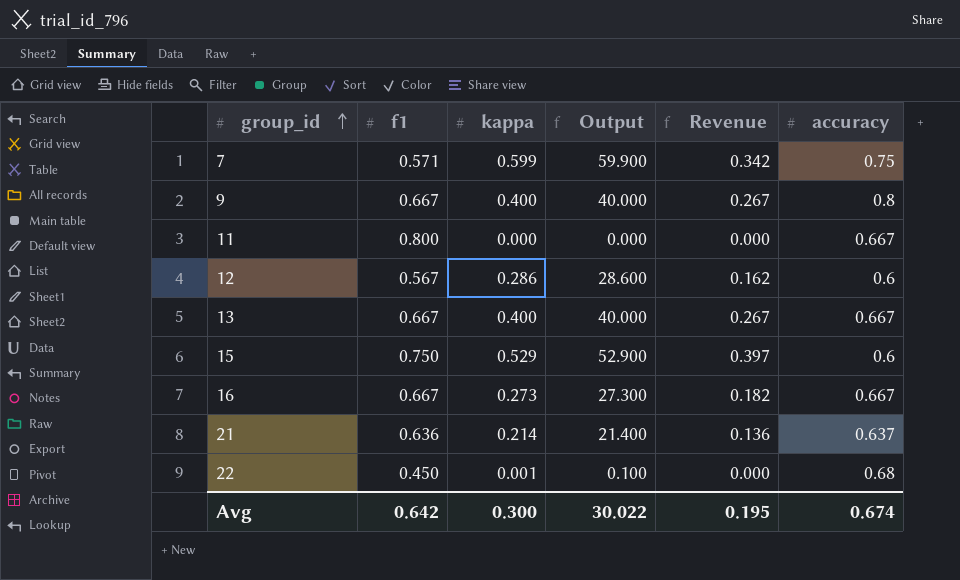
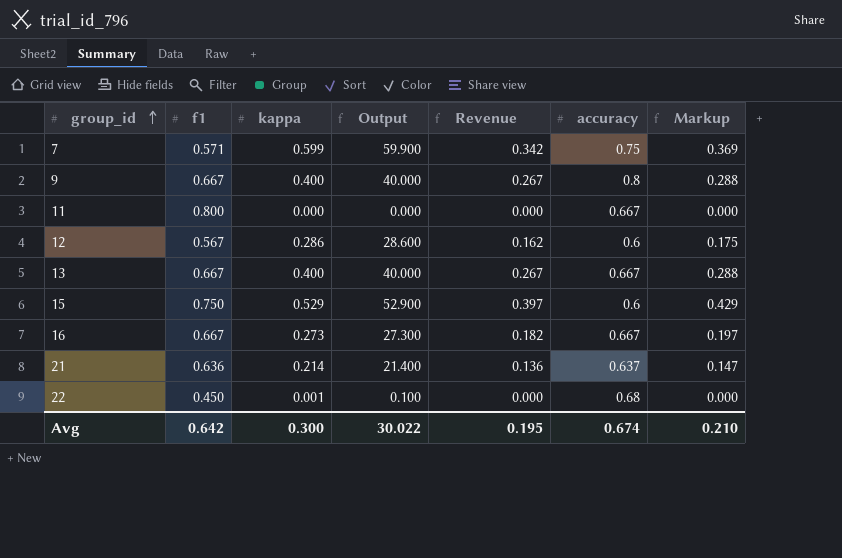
column Markup | formula: none -> [Revenue] * 1.08

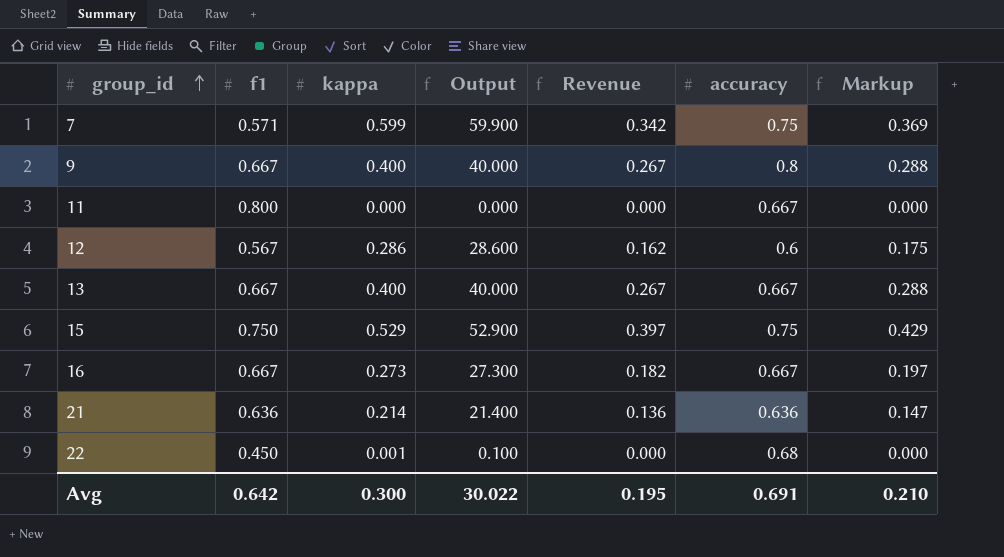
15 | accuracy: 0.6 -> 0.75
21 | accuracy: 0.637 -> 0.636
Avg | accuracy: 0.674 -> 0.691

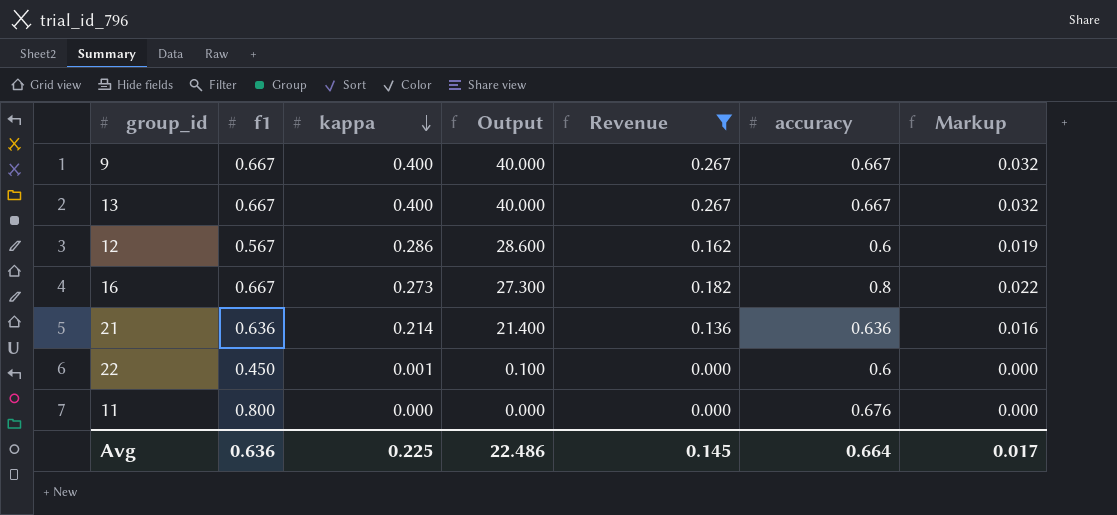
filter: none -> Revenue <= 0.267
row order: group_id ascending -> kappa descending
column Markup | formula: [Revenue] * 1.08 -> [Revenue] * 0.12
9 | accuracy: 0.8 -> 0.667
16 | accuracy: 0.667 -> 0.8
22 | accuracy: 0.68 -> 0.6
11 | accuracy: 0.667 -> 0.676
Avg | f1: 0.642 -> 0.636
Avg | kappa: 0.300 -> 0.225
Avg | Output: 30.022 -> 22.486
Avg | Revenue: 0.195 -> 0.145
Avg | accuracy: 0.691 -> 0.664
Avg | Markup: 0.210 -> 0.017

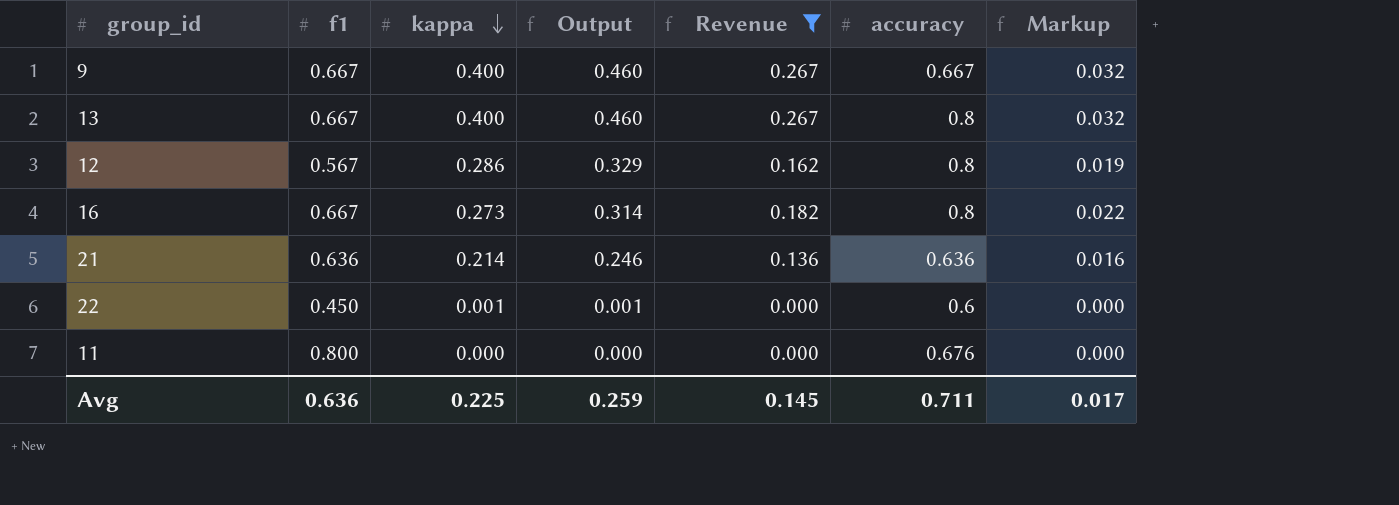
column Output | formula: [kappa] * 100 -> [kappa] * 1.15
13 | accuracy: 0.667 -> 0.8
12 | accuracy: 0.6 -> 0.8
Avg | Output: 22.486 -> 0.259
Avg | accuracy: 0.664 -> 0.711

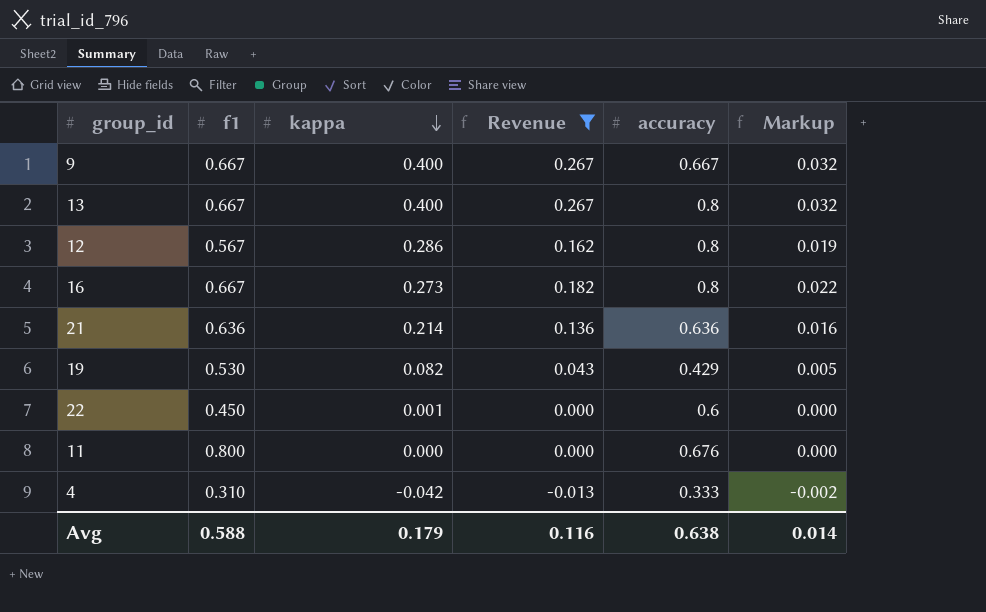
column Output | formula: [kappa] * 1.15 -> none
row 19: none -> 0.530 | 0.082 | 0.043 | 0.429 | 0.005
row 4: none -> 0.310 | -0.042 | -0.013 | 0.333 | -0.002
Avg | f1: 0.636 -> 0.588
Avg | kappa: 0.225 -> 0.179
Avg | Revenue: 0.145 -> 0.116
Avg | accuracy: 0.711 -> 0.638
Avg | Markup: 0.017 -> 0.014

